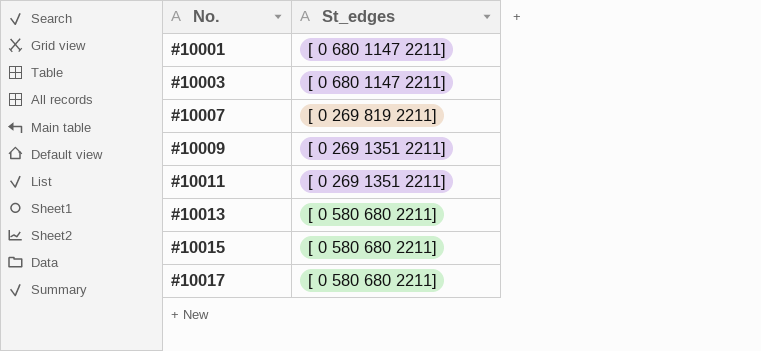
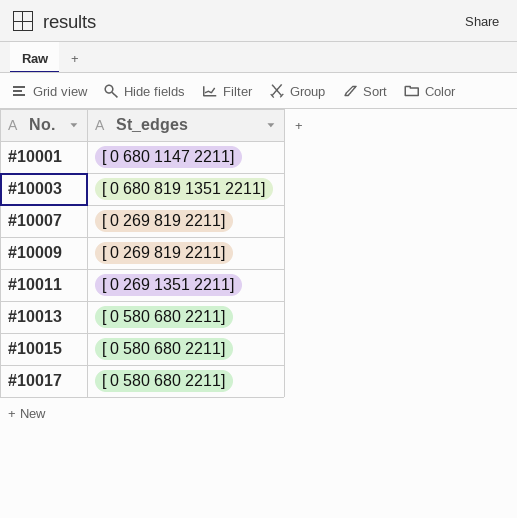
#10003 | St_edges: [ 0 680 1147 2211] -> [ 0 680 819 1351 2211]
#10009 | St_edges: [ 0 269 1351 2211] -> [ 0 269 819 2211]

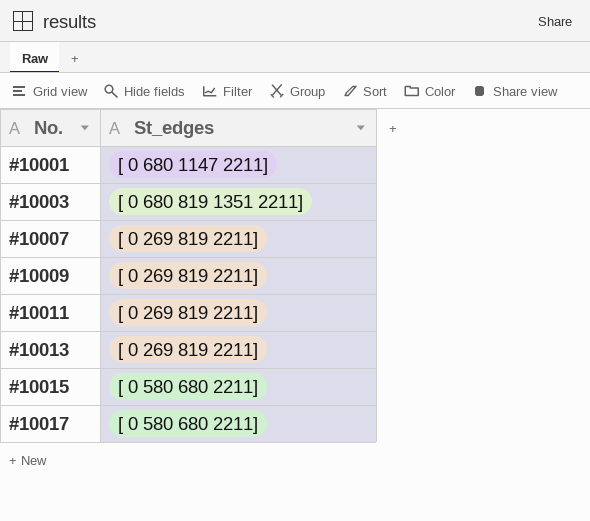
#10011 | St_edges: [ 0 269 1351 2211] -> [ 0 269 819 2211]
#10013 | St_edges: [ 0 580 680 2211] -> [ 0 269 819 2211]

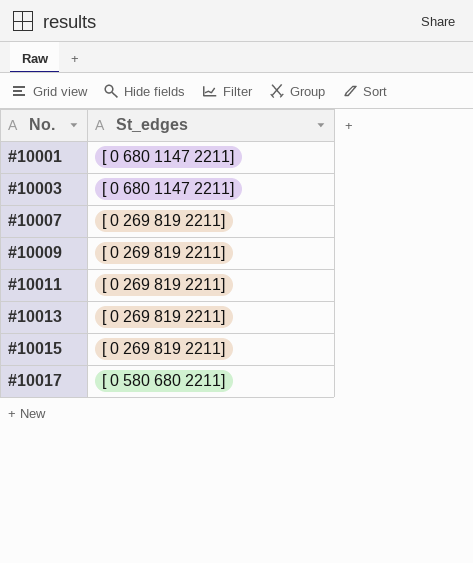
#10003 | St_edges: [ 0 680 819 1351 2211] -> [ 0 680 1147 2211]
#10015 | St_edges: [ 0 580 680 2211] -> [ 0 269 819 2211]

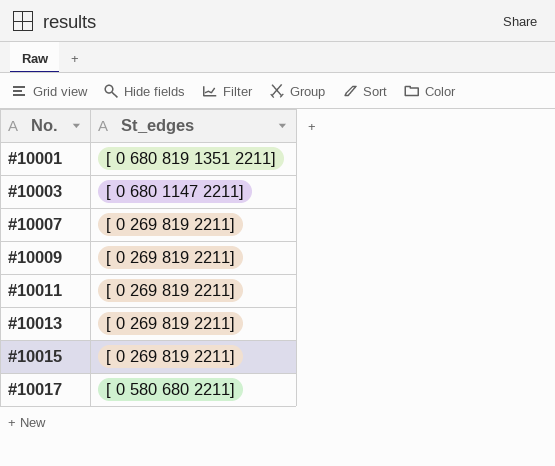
#10001 | St_edges: [ 0 680 1147 2211] -> [ 0 680 819 1351 2211]

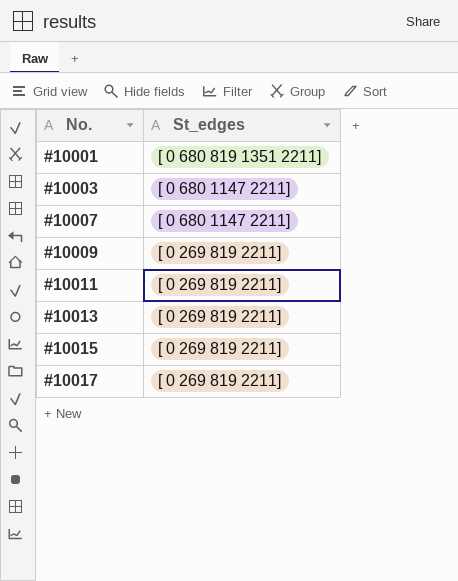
#10007 | St_edges: [ 0 269 819 2211] -> [ 0 680 1147 2211]
#10017 | St_edges: [ 0 580 680 2211] -> [ 0 269 819 2211]

